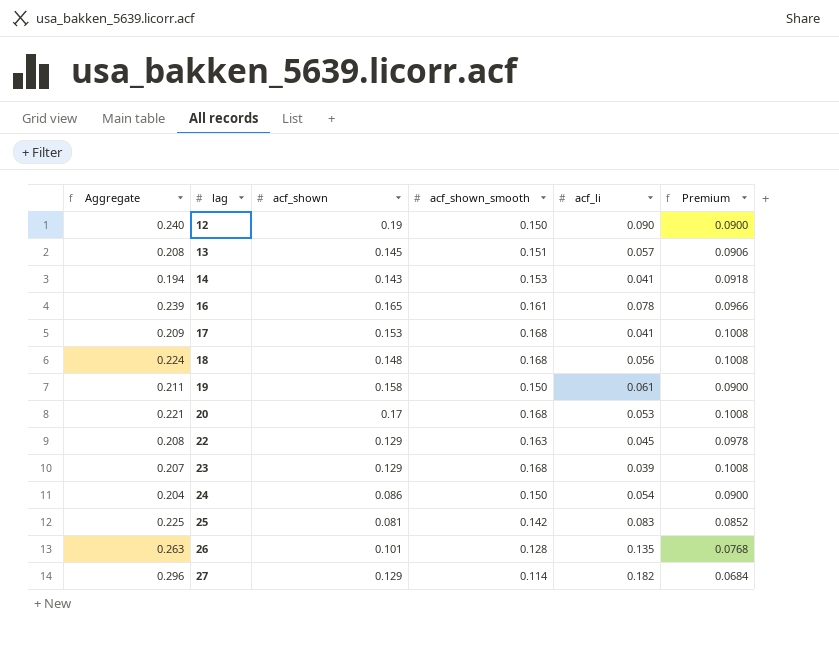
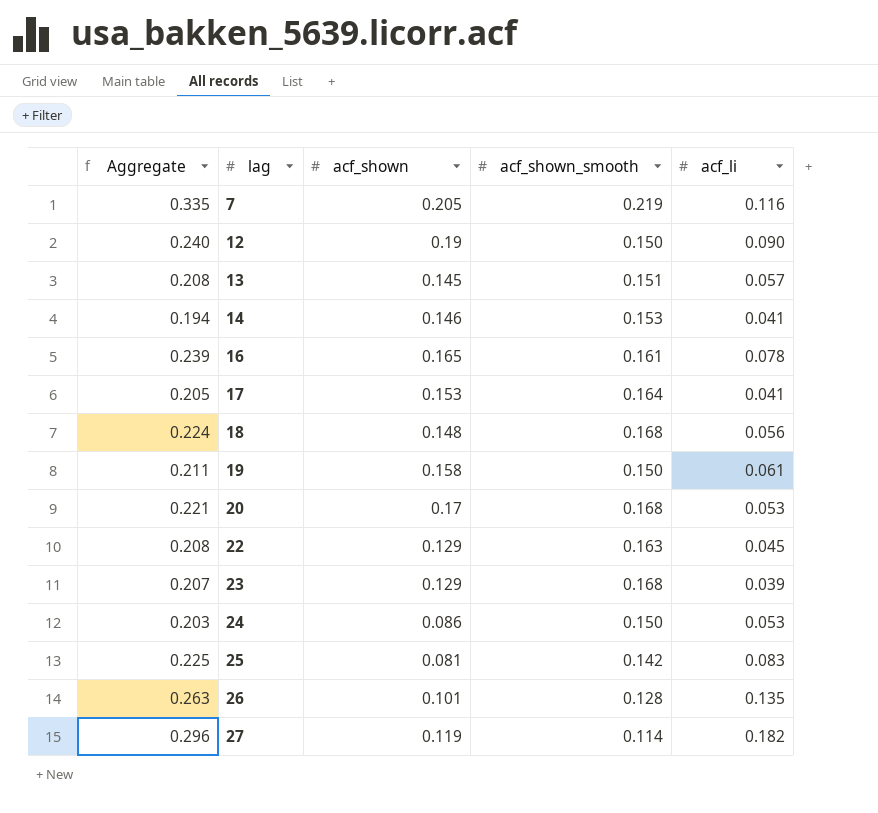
column Premium | formula: [acf_shown_smooth] * 0.6 -> none
row 7: none -> 0.335 | 0.205 | 0.219 | 0.116
14 | acf_shown: 0.143 -> 0.146
17 | Aggregate: 0.209 -> 0.205
17 | acf_shown_smooth: 0.168 -> 0.164
24 | Aggregate: 0.204 -> 0.203
24 | acf_li: 0.054 -> 0.053
27 | acf_shown: 0.129 -> 0.119

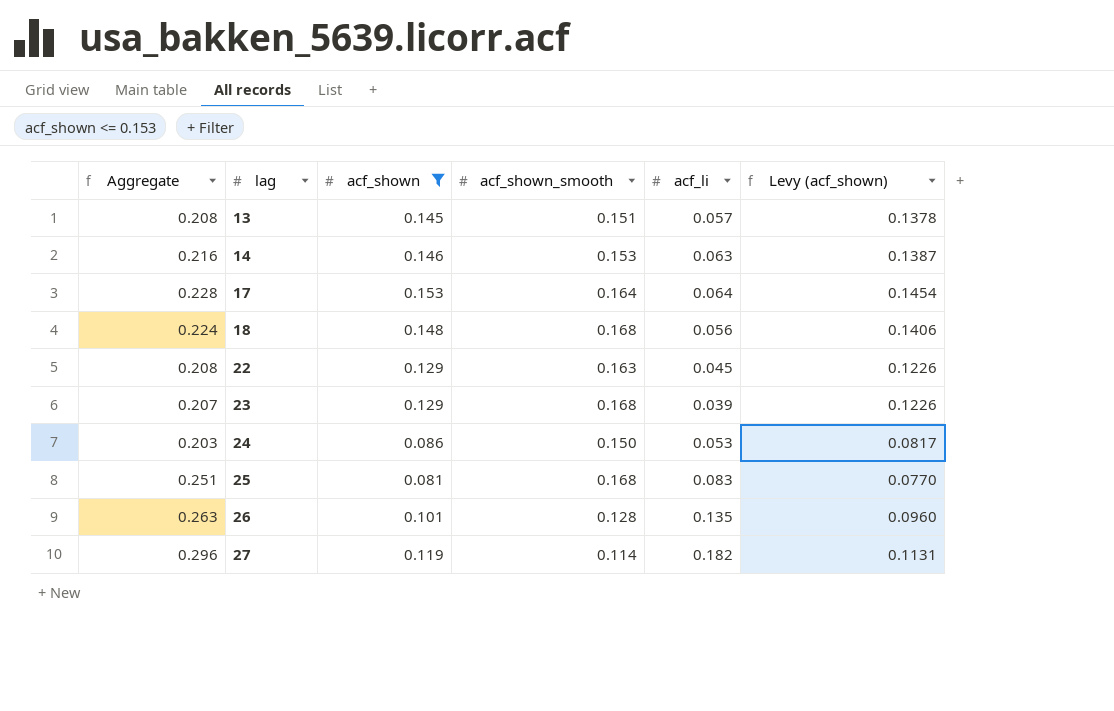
filter: none -> acf_shown <= 0.153
column Levy (acf_shown) | formula: none -> [acf_shown] * 0.95
14 | Aggregate: 0.194 -> 0.216
14 | acf_li: 0.041 -> 0.063
17 | Aggregate: 0.205 -> 0.228
17 | acf_li: 0.041 -> 0.064
25 | Aggregate: 0.225 -> 0.251
25 | acf_shown_smooth: 0.142 -> 0.168

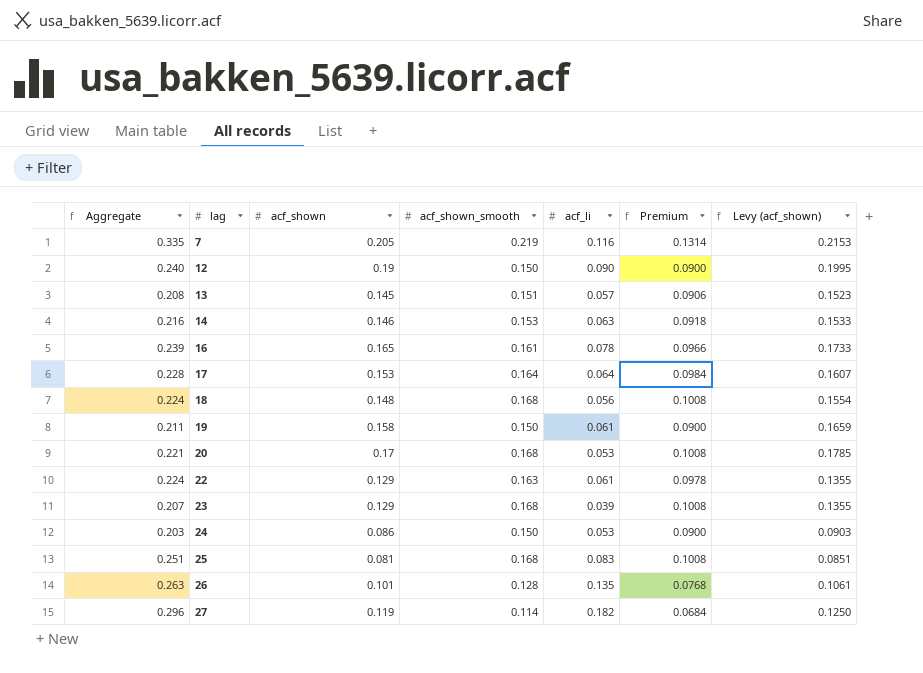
filter: acf_shown <= 0.153 -> none
column Premium | formula: none -> [acf_shown_smooth] * 0.6
column Levy (acf_shown) | formula: [acf_shown] * 0.95 -> [acf_shown] * 1.05
22 | Aggregate: 0.208 -> 0.224
22 | acf_li: 0.045 -> 0.061

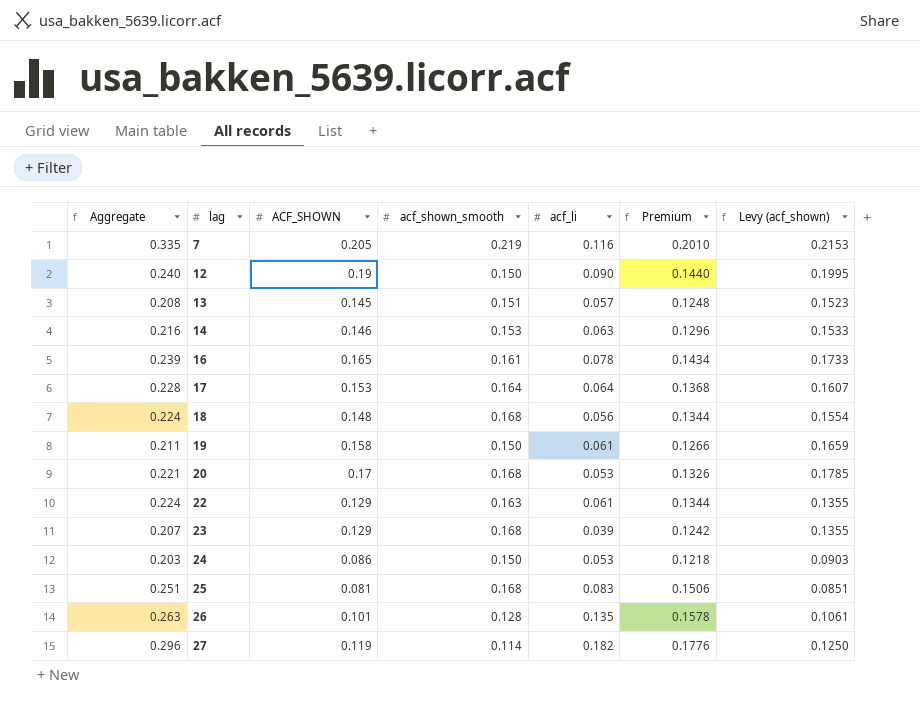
column name: acf_shown -> ACF_SHOWN
column Premium | formula: [acf_shown_smooth] * 0.6 -> [Aggregate] * 0.6

